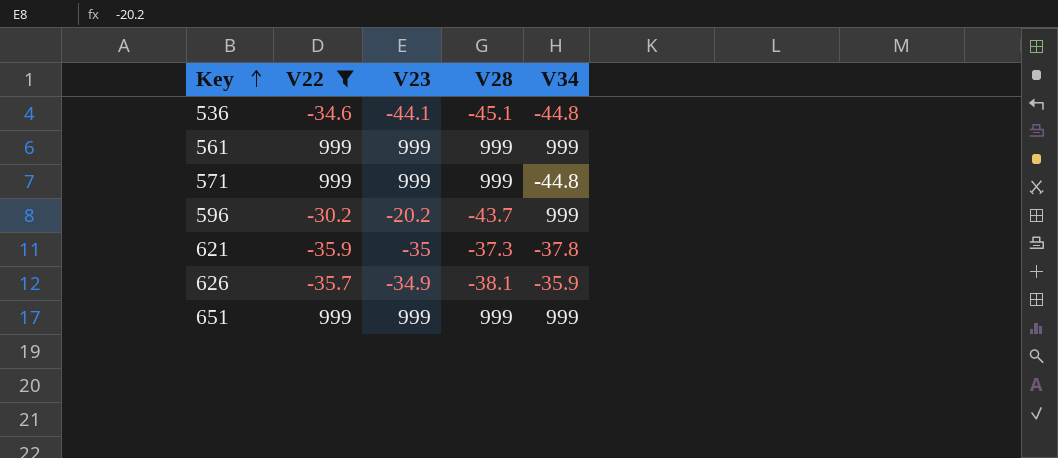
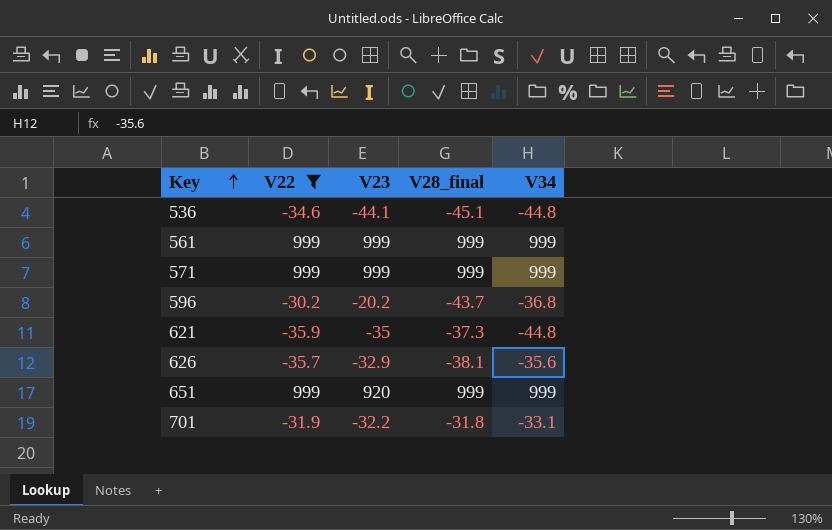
column name: V28 -> V28_final
571 | V34: -44.8 -> 999
596 | V34: 999 -> -36.8
621 | V34: -37.8 -> -44.8
626 | V23: -34.9 -> -32.9
626 | V34: -35.9 -> -35.6
651 | V23: 999 -> 920
row 701: none -> -31.9 | -32.2 | -31.8 | -33.1

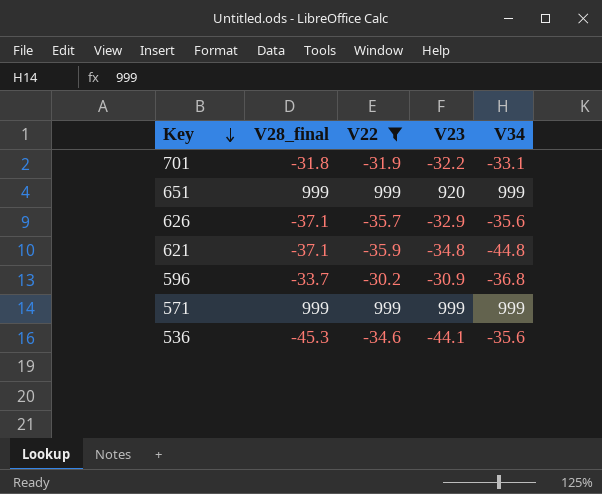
row order: Key ascending -> Key descending
column V28_final | position: 4 -> 2
row 561: 999 | 999 | 999 | 999 -> none
626 | V28_final: -38.1 -> -37.1
621 | V28_final: -37.3 -> -37.1
621 | V23: -35 -> -34.8
596 | V28_final: -43.7 -> -33.7
596 | V23: -20.2 -> -30.9
536 | V28_final: -45.1 -> -45.3
536 | V34: -44.8 -> -35.6

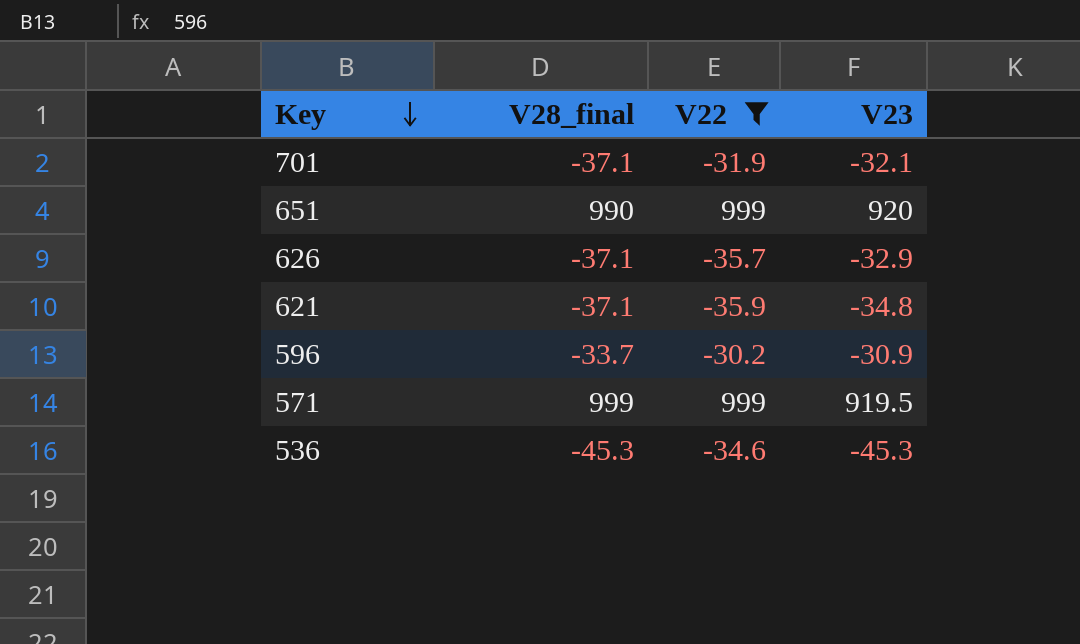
column V34 | position: 5 -> none
701 | V28_final: -31.8 -> -37.1
701 | V23: -32.2 -> -32.1
651 | V28_final: 999 -> 990
571 | V23: 999 -> 919.5
536 | V23: -44.1 -> -45.3

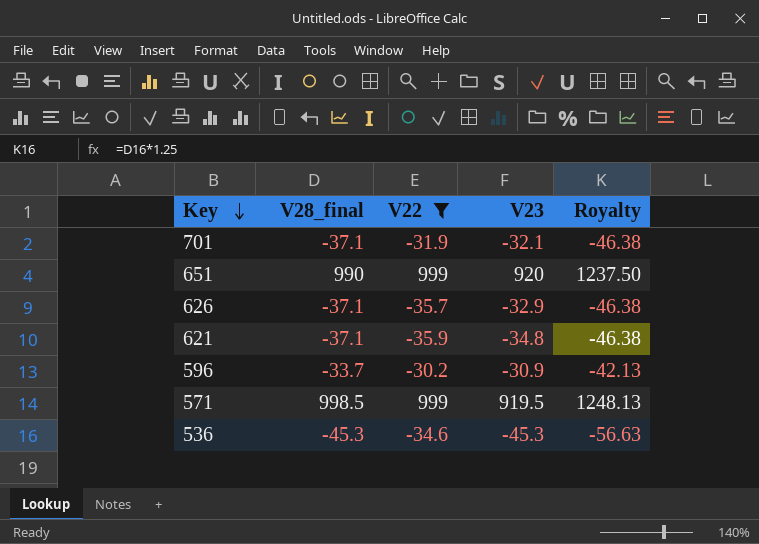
column Royalty | formula: none -> [V28_final] * 1.25
571 | V28_final: 999 -> 998.5

